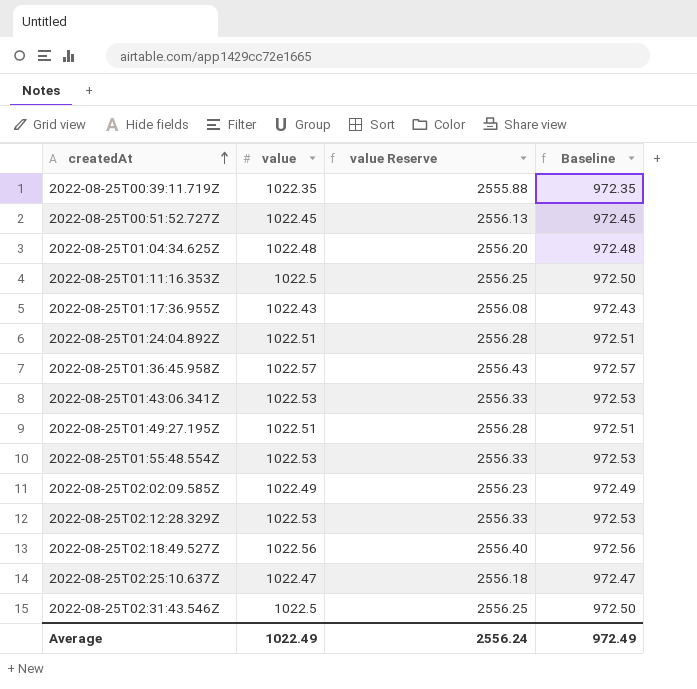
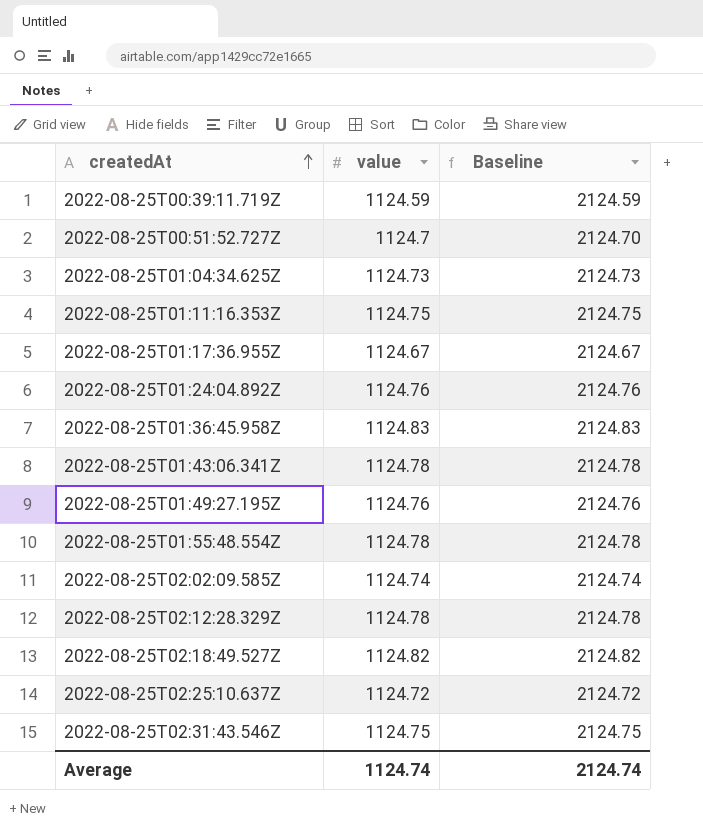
column value Reserve | formula: [value] * 2.5 -> none
column Baseline | formula: [value] - 50 -> [value] + 1000
2022-08-25T00:39:11.719Z | value: 1022.35 -> 1124.59
2022-08-25T00:51:52.727Z | value: 1022.45 -> 1124.7
2022-08-25T01:04:34.625Z | value: 1022.48 -> 1124.73
2022-08-25T01:11:16.353Z | value: 1022.5 -> 1124.75
2022-08-25T01:17:36.955Z | value: 1022.43 -> 1124.67
2022-08-25T01:24:04.892Z | value: 1022.51 -> 1124.76
2022-08-25T01:36:45.958Z | value: 1022.57 -> 1124.83
2022-08-25T01:43:06.341Z | value: 1022.53 -> 1124.78
2022-08-25T01:49:27.195Z | value: 1022.51 -> 1124.76
2022-08-25T01:55:48.554Z | value: 1022.53 -> 1124.78
2022-08-25T02:02:09.585Z | value: 1022.49 -> 1124.74
2022-08-25T02:12:28.329Z | value: 1022.53 -> 1124.78
2022-08-25T02:18:49.527Z | value: 1022.56 -> 1124.82
2022-08-25T02:25:10.637Z | value: 1022.47 -> 1124.72
2022-08-25T02:31:43.546Z | value: 1022.5 -> 1124.75
Average | value: 1022.49 -> 1124.74
Average | Baseline: 972.49 -> 2124.74

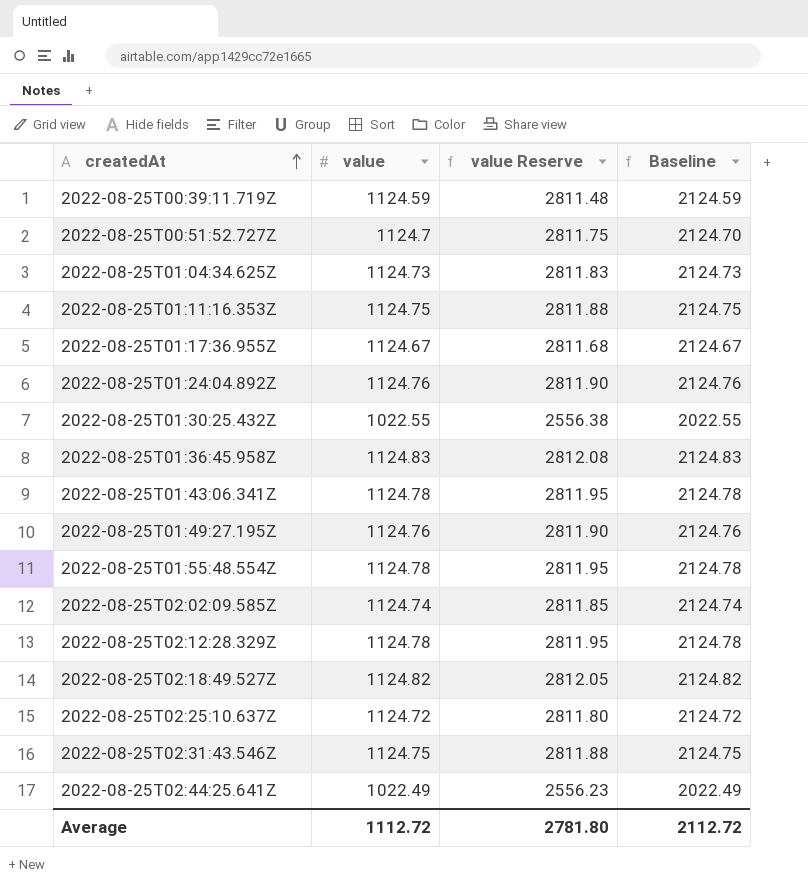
column value Reserve | formula: none -> [value] * 2.5
row 2022-08-25T01:30:25.432Z: none -> 1022.55 | 2556.38 | 2022.55
row 2022-08-25T02:44:25.641Z: none -> 1022.49 | 2556.23 | 2022.49
Average | value: 1124.74 -> 1112.72
Average | Baseline: 2124.74 -> 2112.72

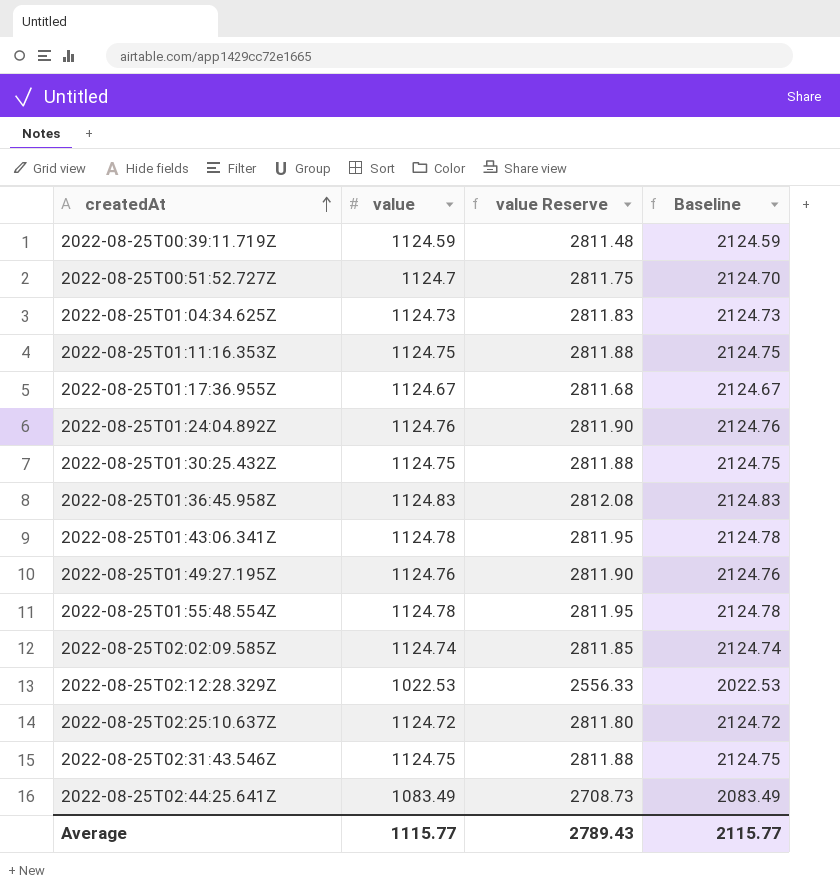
row 2022-08-25T02:18:49.527Z: 1124.82 | 2812.05 | 2124.82 -> none
2022-08-25T01:30:25.432Z | value: 1022.55 -> 1124.75
2022-08-25T01:30:25.432Z | value Reserve: 2556.38 -> 2811.88
2022-08-25T01:30:25.432Z | Baseline: 2022.55 -> 2124.75
2022-08-25T02:12:28.329Z | value: 1124.78 -> 1022.53
2022-08-25T02:12:28.329Z | value Reserve: 2811.95 -> 2556.33
2022-08-25T02:12:28.329Z | Baseline: 2124.78 -> 2022.53
2022-08-25T02:44:25.641Z | value: 1022.49 -> 1083.49
2022-08-25T02:44:25.641Z | value Reserve: 2556.23 -> 2708.73
2022-08-25T02:44:25.641Z | Baseline: 2022.49 -> 2083.49
Average | value: 1112.72 -> 1115.77
Average | value Reserve: 2781.80 -> 2789.43
Average | Baseline: 2112.72 -> 2115.77

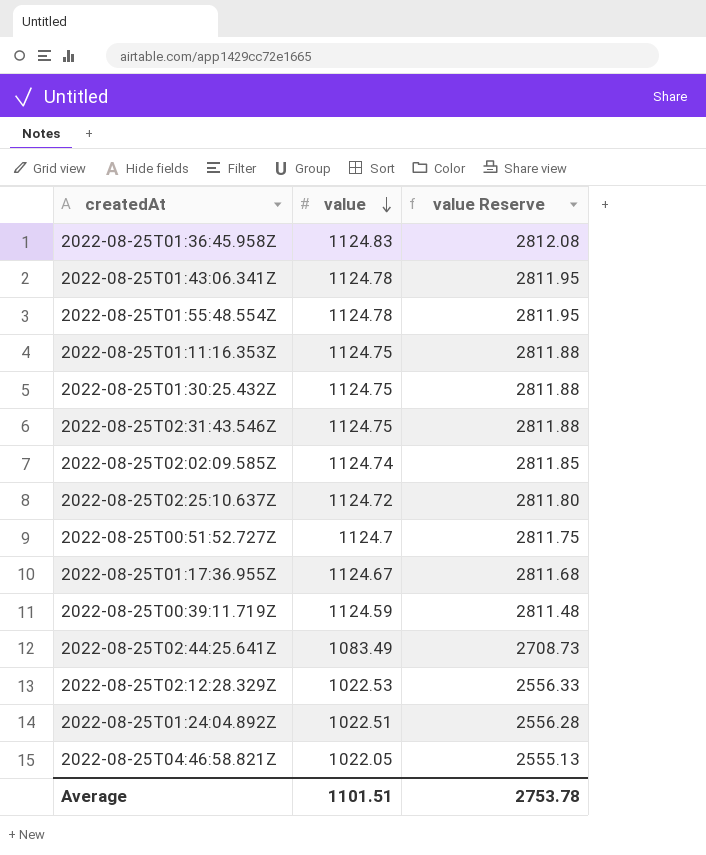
row order: createdAt ascending -> value descending
column Baseline | formula: [value] + 1000 -> none
row 2022-08-25T01:04:34.625Z: 1124.73 | 2811.83 | 2124.73 -> none
row 2022-08-25T01:49:27.195Z: 1124.76 | 2811.90 | 2124.76 -> none
2022-08-25T01:24:04.892Z | value: 1124.76 -> 1022.51
2022-08-25T01:24:04.892Z | value Reserve: 2811.90 -> 2556.28
row 2022-08-25T04:46:58.821Z: none -> 1022.05 | 2555.13
Average | value: 1115.77 -> 1101.51
Average | value Reserve: 2789.43 -> 2753.78

